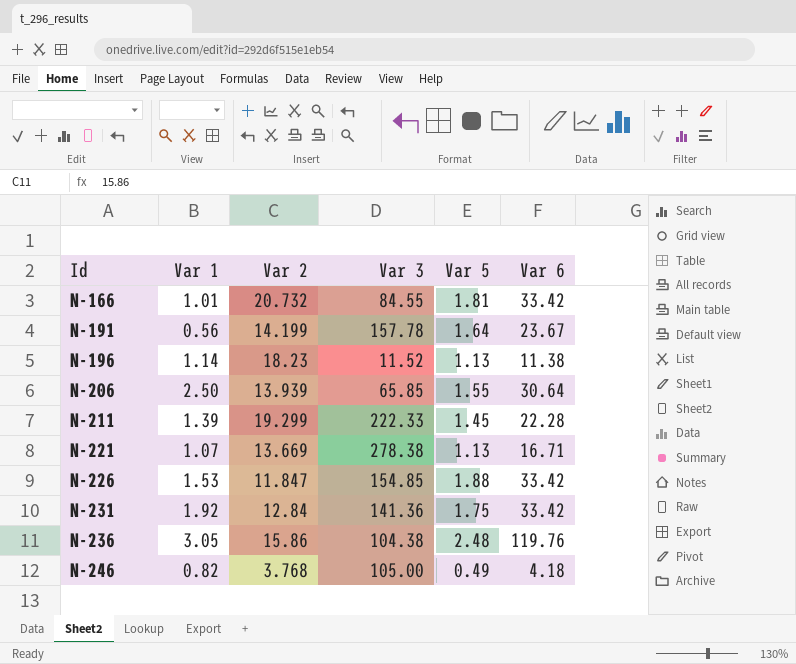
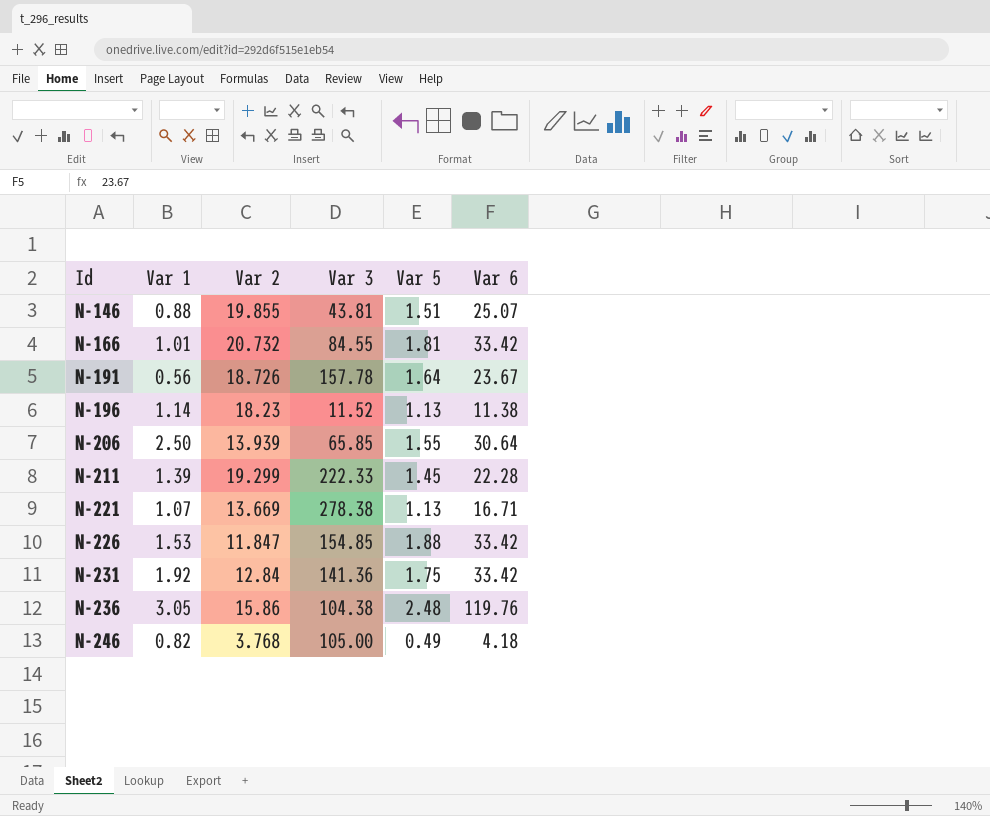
row N-146: none -> 0.88 | 19.855 | 43.81 | 1.51 | 25.07
N-191 | Var 2: 14.199 -> 18.726

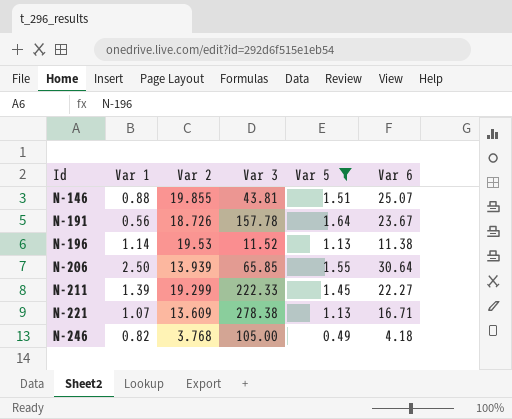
filter: none -> Var 5 <= 1.64
N-196 | Var 2: 18.23 -> 19.53
N-211 | Var 6: 22.28 -> 22.27
N-221 | Var 2: 13.669 -> 13.609

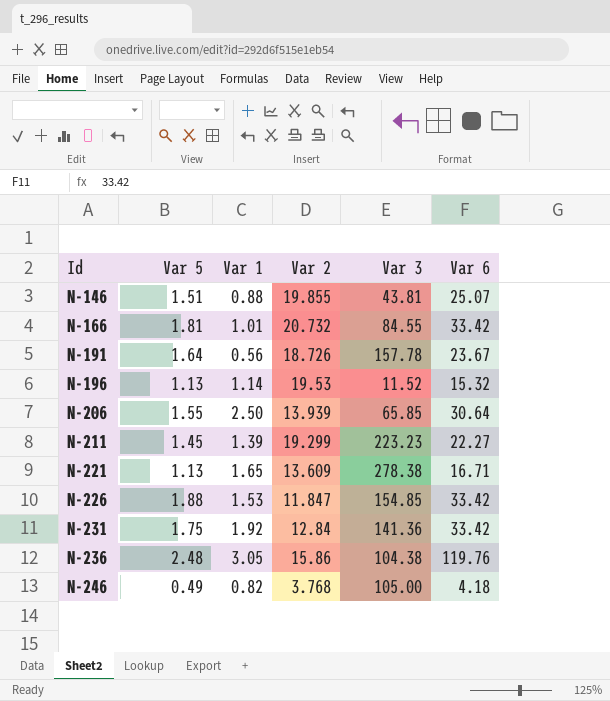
filter: Var 5 <= 1.64 -> none
column Var 5 | position: 5 -> 2
N-196 | Var 6: 11.38 -> 15.32
N-211 | Var 3: 222.33 -> 223.23
N-221 | Var 1: 1.07 -> 1.65

